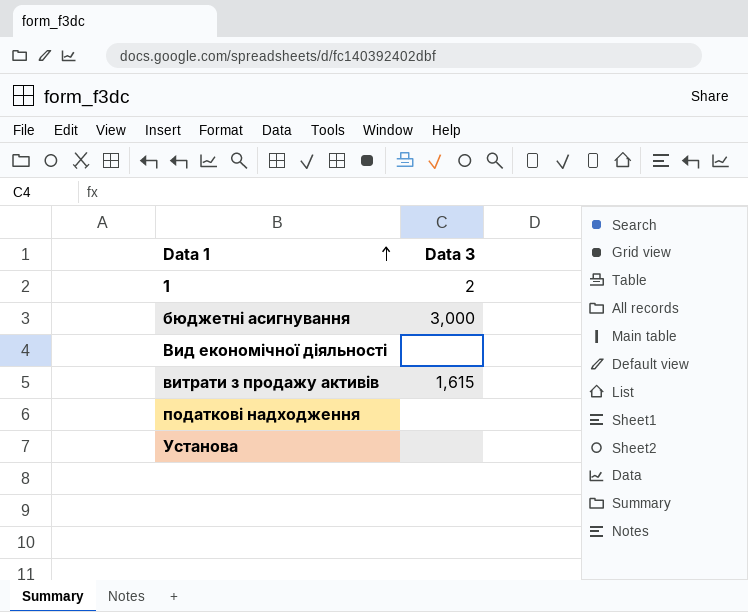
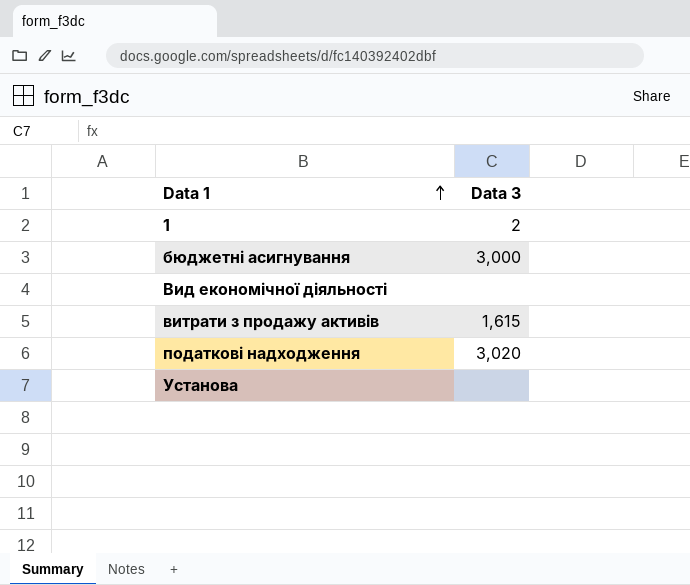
податкові надходження | Data 3: none -> 3,020

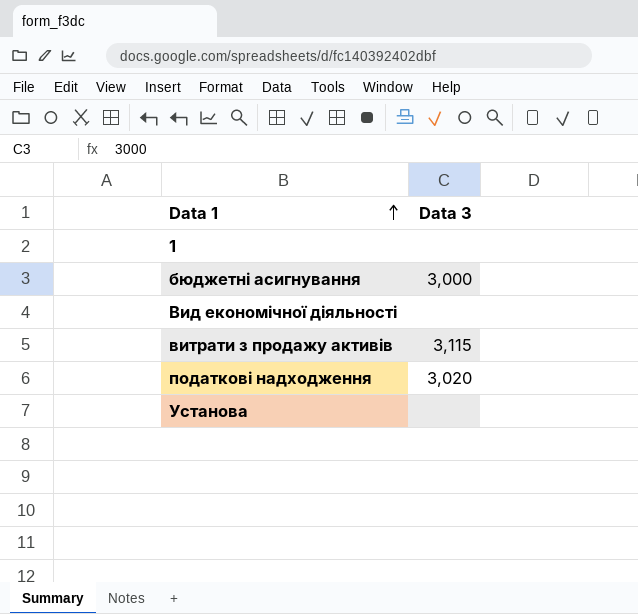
1 | Data 3: 2 -> none
витрати з продажу активів | Data 3: 1,615 -> 3,115

